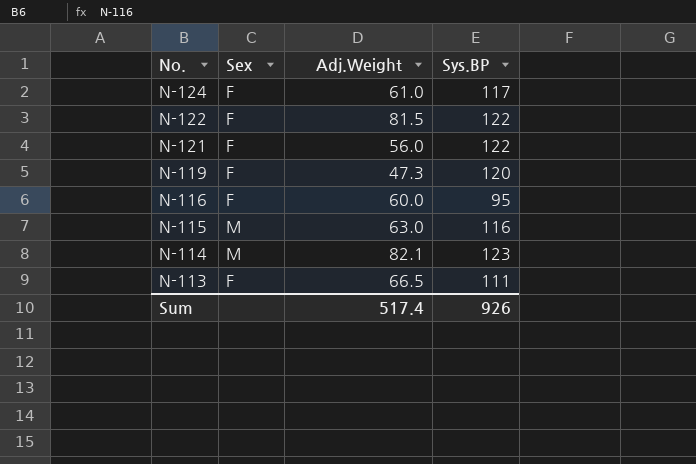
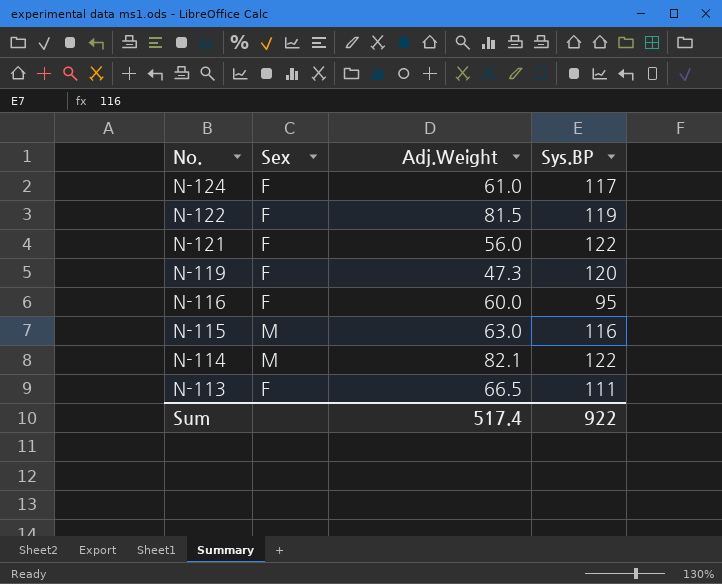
N-122 | Sys.BP: 122 -> 119
N-114 | Sys.BP: 123 -> 122
Sum | Sys.BP: 926 -> 922

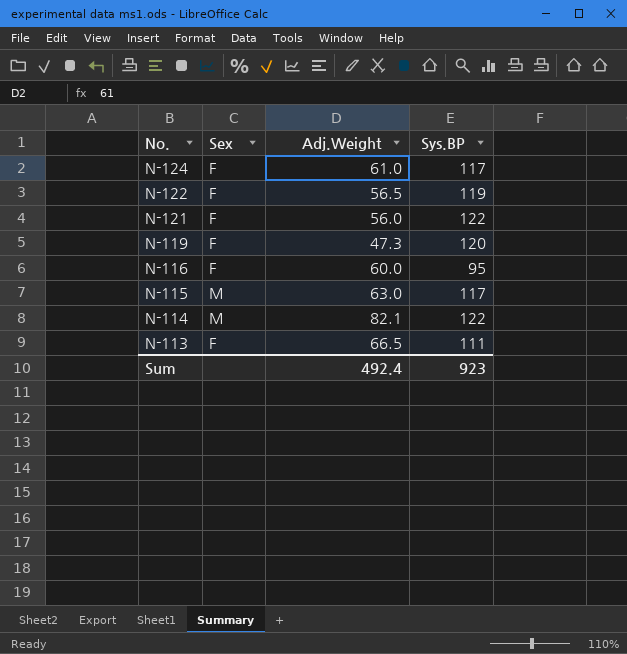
N-122 | Adj.Weight: 81.5 -> 56.5
N-115 | Sys.BP: 116 -> 117
Sum | Adj.Weight: 517.4 -> 492.4
Sum | Sys.BP: 922 -> 923

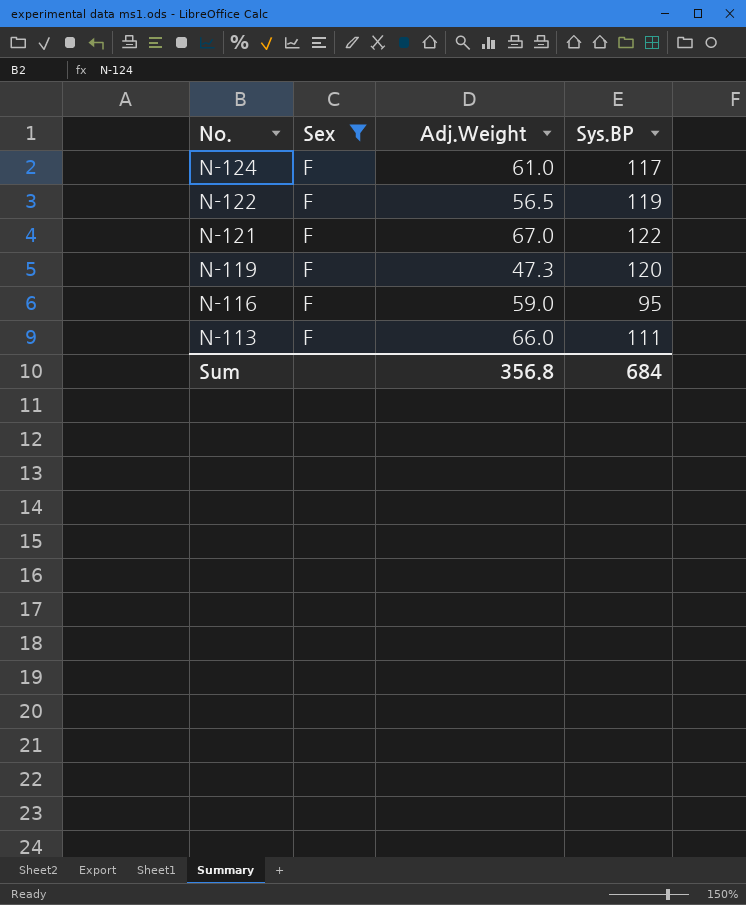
filter: none -> Sex = F
N-121 | Adj.Weight: 56.0 -> 67.0
N-116 | Adj.Weight: 60.0 -> 59.0
N-113 | Adj.Weight: 66.5 -> 66.0
Sum | Adj.Weight: 492.4 -> 356.8
Sum | Sys.BP: 923 -> 684

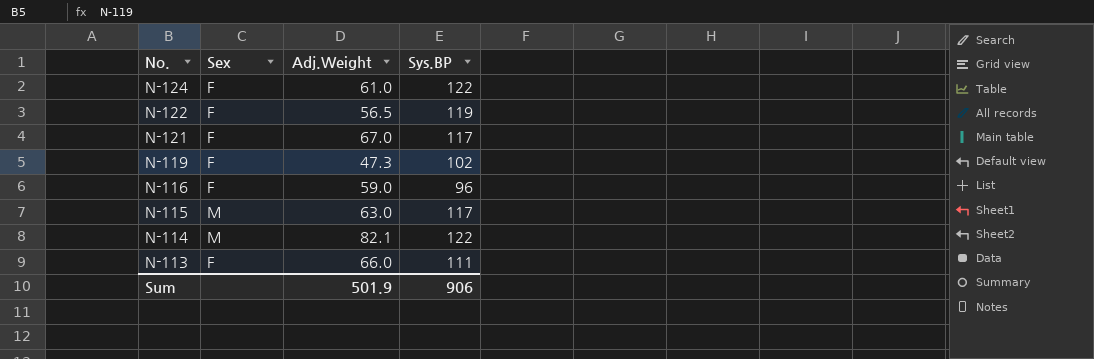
filter: Sex = F -> none
N-124 | Sys.BP: 117 -> 122
N-121 | Sys.BP: 122 -> 117
N-119 | Sys.BP: 120 -> 102
N-116 | Sys.BP: 95 -> 96
Sum | Adj.Weight: 356.8 -> 501.9
Sum | Sys.BP: 684 -> 906

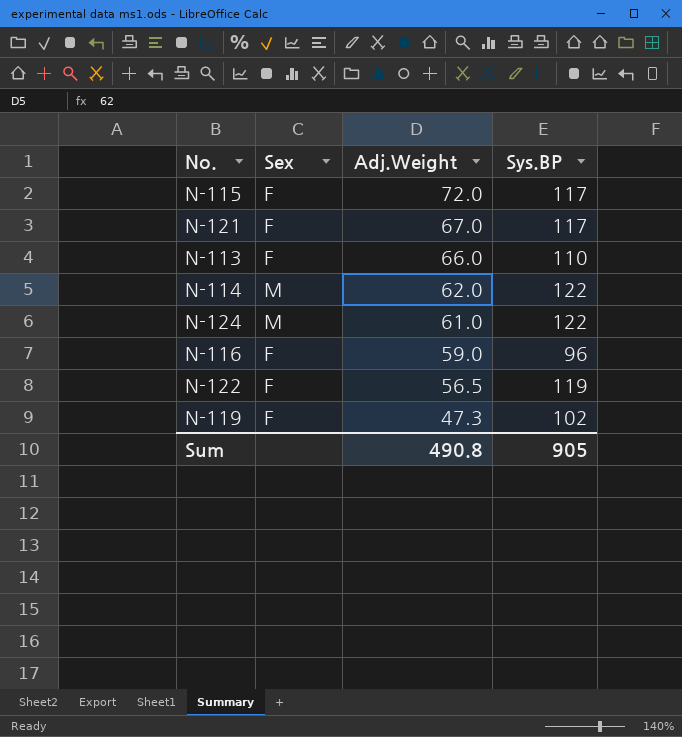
row order: No. descending -> Adj.Weight descending
N-115 | Sex: M -> F
N-115 | Adj.Weight: 63.0 -> 72.0
N-113 | Sys.BP: 111 -> 110
N-114 | Adj.Weight: 82.1 -> 62.0
N-124 | Sex: F -> M
Sum | Adj.Weight: 501.9 -> 490.8
Sum | Sys.BP: 906 -> 905

